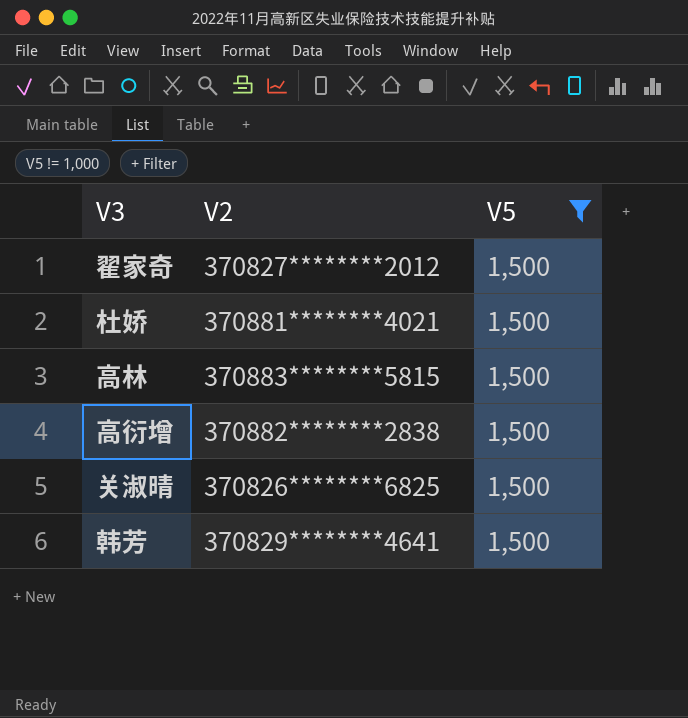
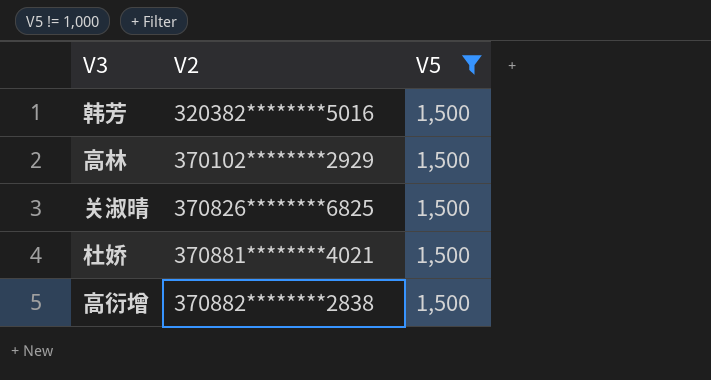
row order: none -> V2 ascending
row 翟家奇: 370827********2012 | 1,500 -> none
韩芳 | V2: 370829********4641 -> 320382********5016
高林 | V2: 370883********5815 -> 370102********2929

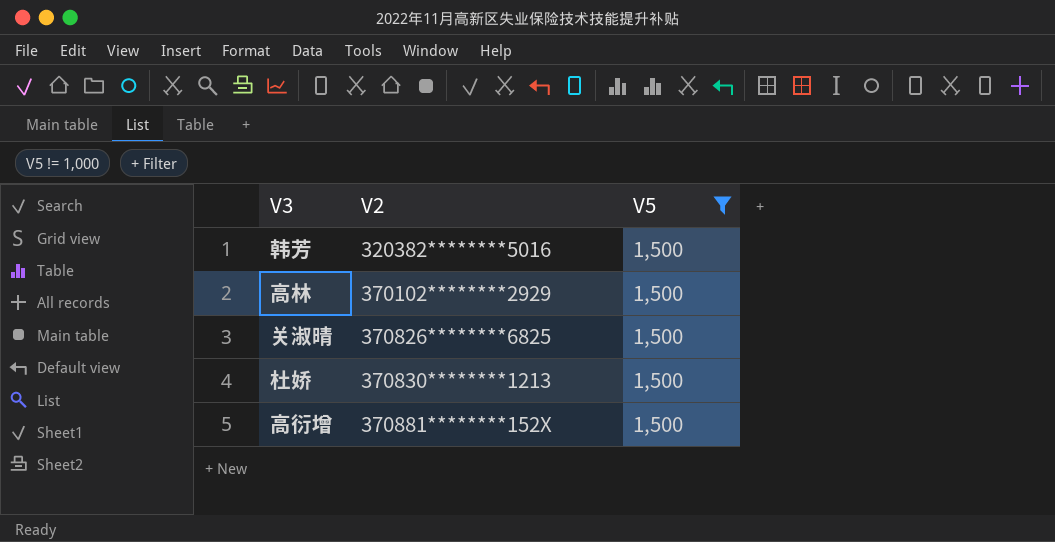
杜娇 | V2: 370881********4021 -> 370830********1213
高衍增 | V2: 370882********2838 -> 370881********152X

